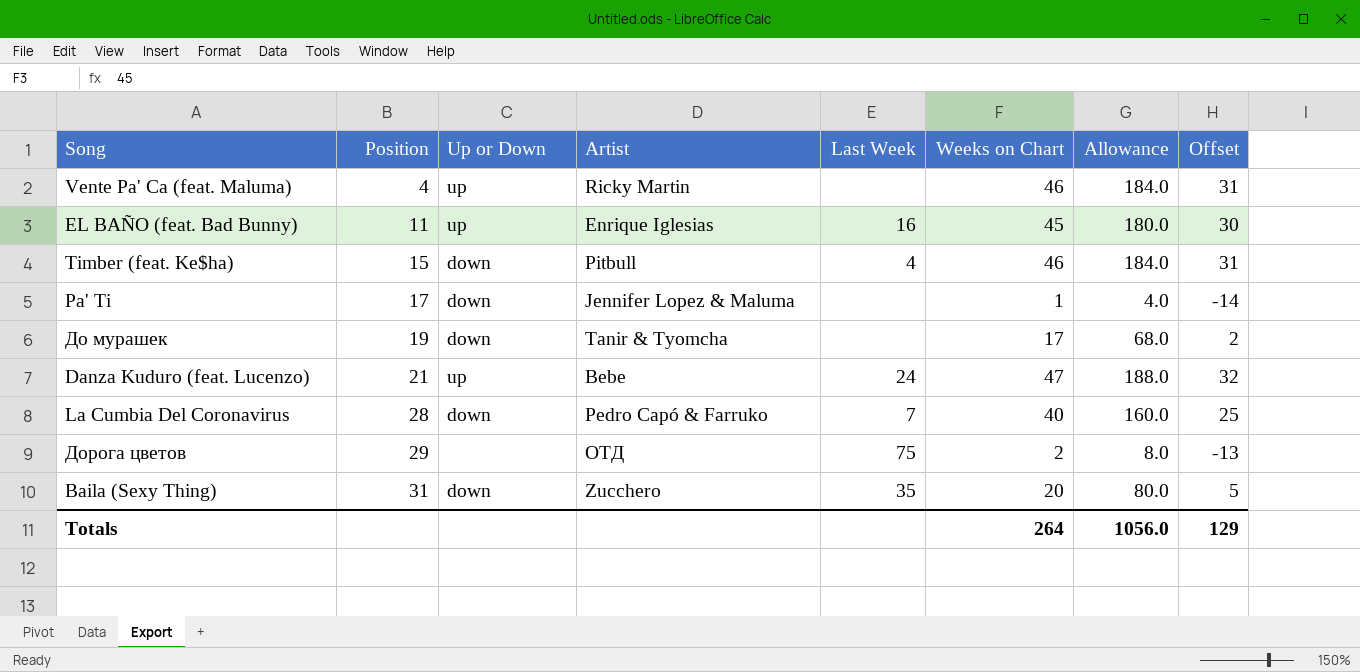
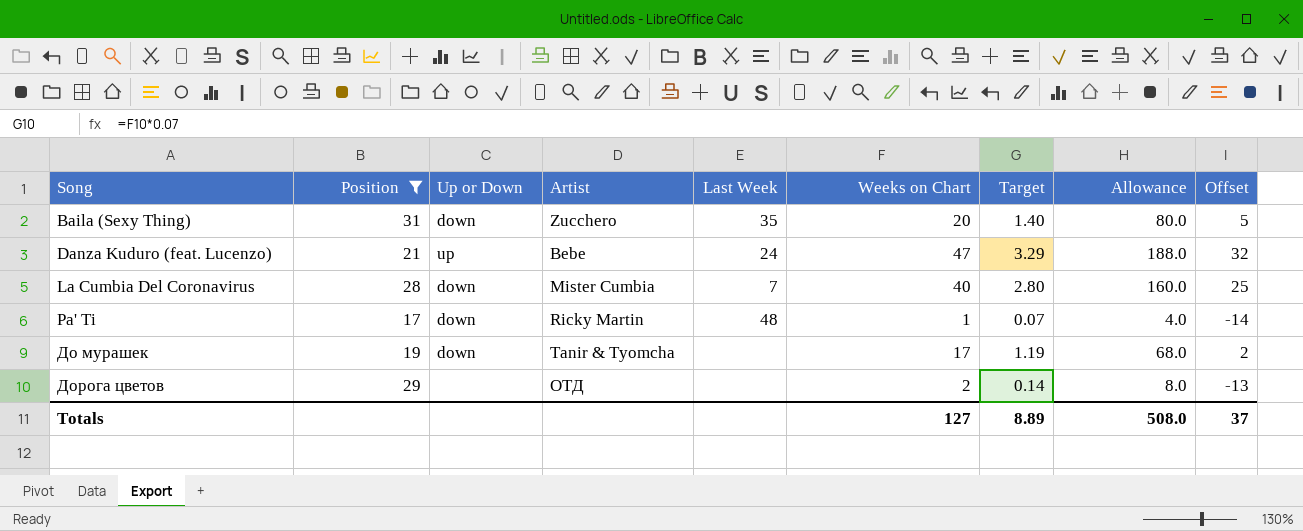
filter: none -> Position >= 17
row order: Position ascending -> Song ascending
column Target | formula: none -> [Weeks on Chart] * 0.07
La Cumbia Del Coronavirus | Artist: Pedro Capó & Farruko -> Mister Cumbia
Pa' Ti | Artist: Jennifer Lopez & Maluma -> Ricky Martin
Pa' Ti | Last Week: none -> 48
Дорога цветов | Last Week: 75 -> none
Totals | Weeks on Chart: 264 -> 127
Totals | Allowance: 1056.0 -> 508.0
Totals | Offset: 129 -> 37

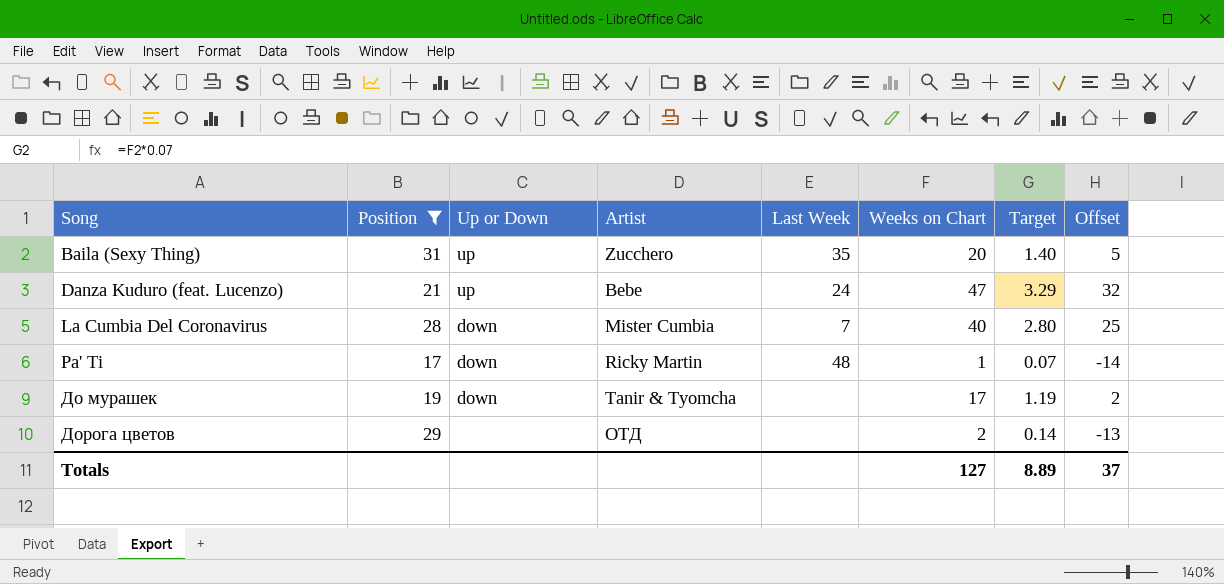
column Allowance | formula: [Weeks on Chart] * 4 -> none
Baila (Sexy Thing) | Up or Down: down -> up

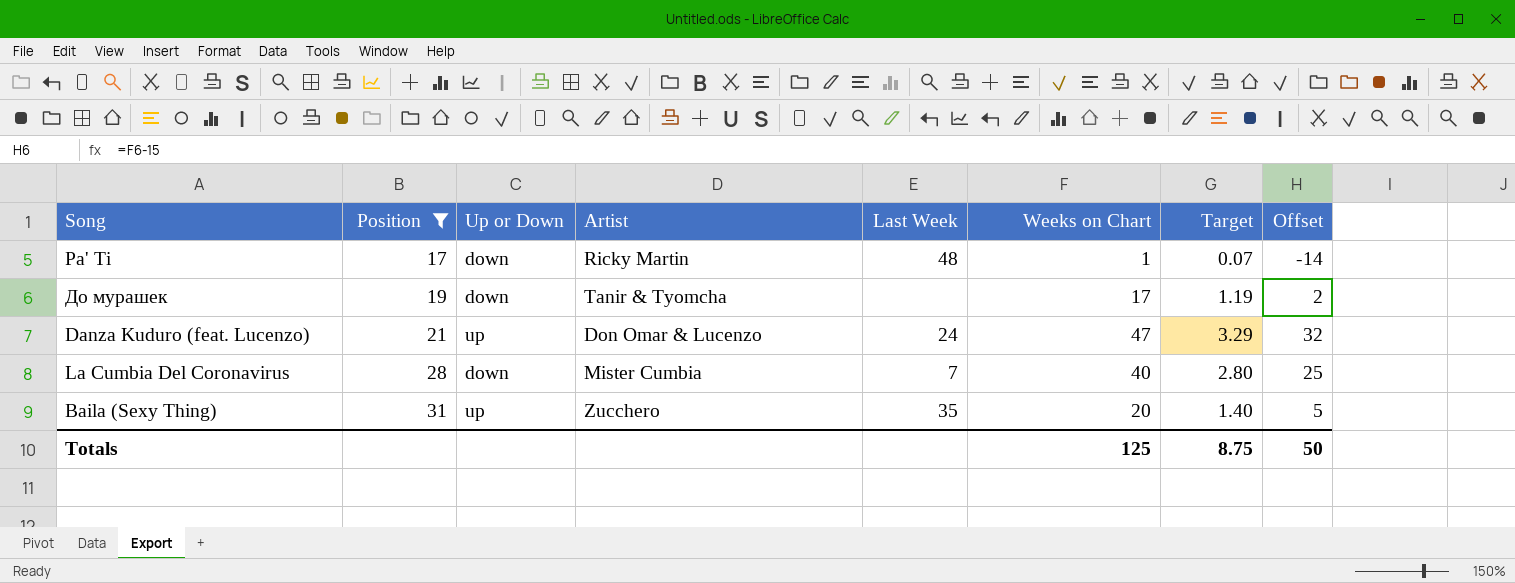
row order: Song ascending -> Position ascending
row Дорога цветов: 29 | none | ОТД | none | 2 | 0.14 | -13 -> none
Danza Kuduro (feat. Lucenzo) | Artist: Bebe -> Don Omar & Lucenzo
Totals | Weeks on Chart: 127 -> 125
Totals | Target: 8.89 -> 8.75
Totals | Offset: 37 -> 50

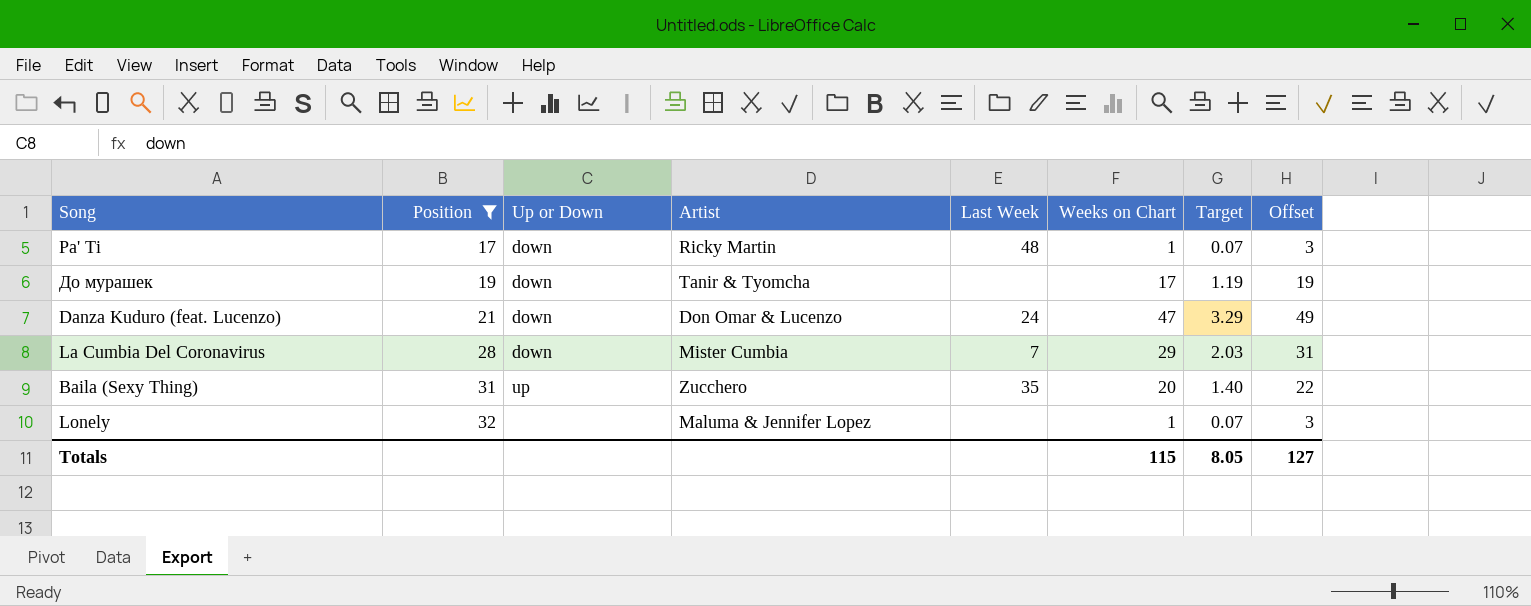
column Offset | formula: [Weeks on Chart] - 15 -> [Weeks on Chart] + 2
Danza Kuduro (feat. Lucenzo) | Up or Down: up -> down
La Cumbia Del Coronavirus | Weeks on Chart: 40 -> 29
La Cumbia Del Coronavirus | Target: 2.80 -> 2.03
row Lonely: none -> 32 | none | Maluma & Jennifer Lopez | none | 1 | 0.07 | 3
Totals | Weeks on Chart: 125 -> 115
Totals | Target: 8.75 -> 8.05
Totals | Offset: 50 -> 127

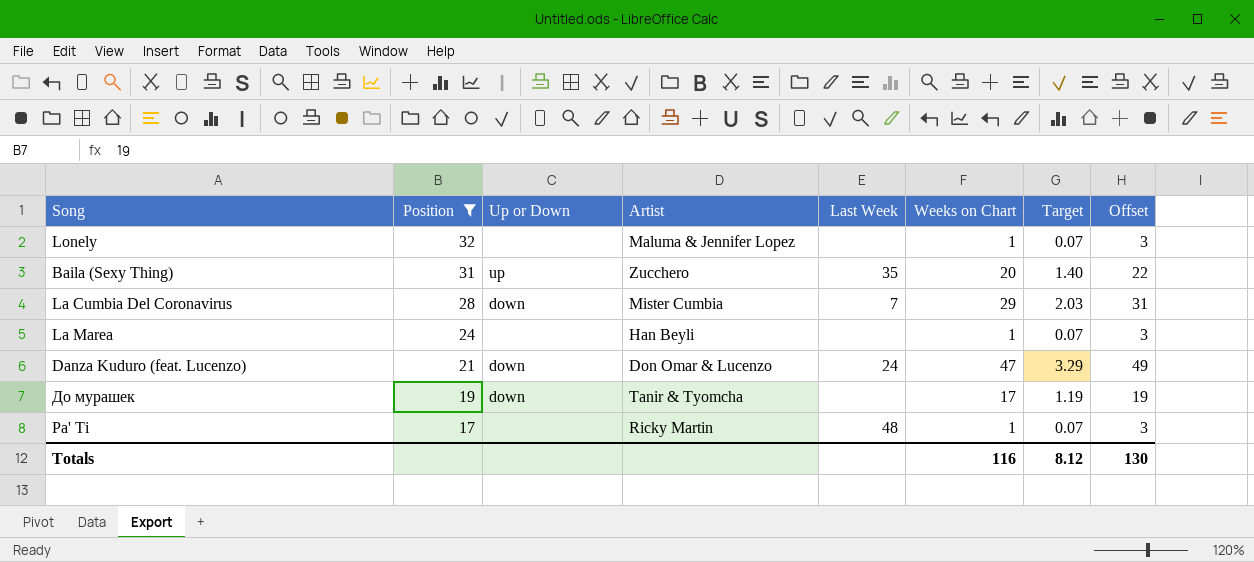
row order: Position ascending -> Position descending
row La Marea: none -> 24 | none | Han Beyli | none | 1 | 0.07 | 3
Pa' Ti | Up or Down: down -> none
Totals | Weeks on Chart: 115 -> 116
Totals | Target: 8.05 -> 8.12
Totals | Offset: 127 -> 130

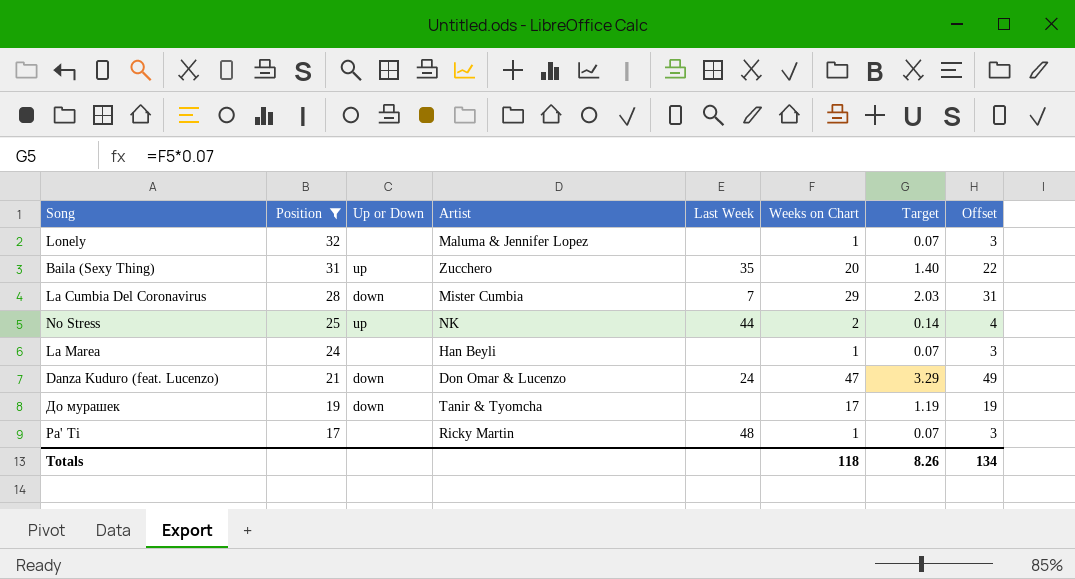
row No Stress: none -> 25 | up | NK | 44 | 2 | 0.14 | 4
Totals | Weeks on Chart: 116 -> 118
Totals | Target: 8.12 -> 8.26
Totals | Offset: 130 -> 134

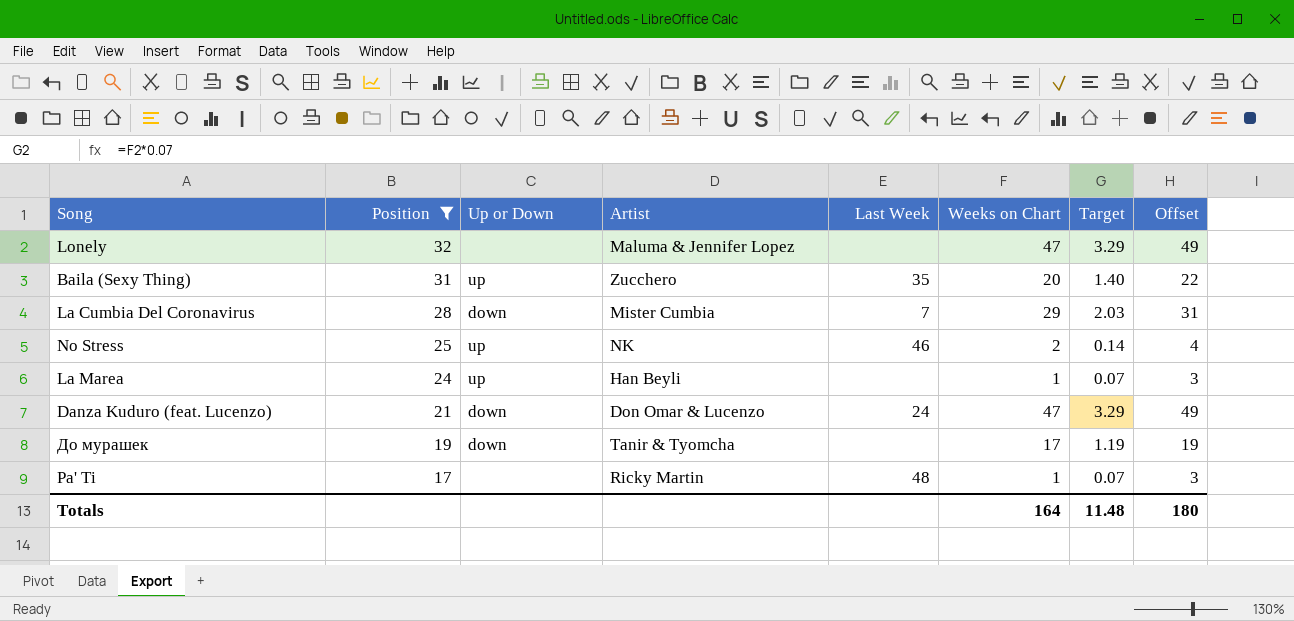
Lonely | Weeks on Chart: 1 -> 47
Lonely | Target: 0.07 -> 3.29
Lonely | Offset: 3 -> 49
No Stress | Last Week: 44 -> 46
La Marea | Up or Down: none -> up
Totals | Weeks on Chart: 118 -> 164
Totals | Target: 8.26 -> 11.48
Totals | Offset: 134 -> 180

